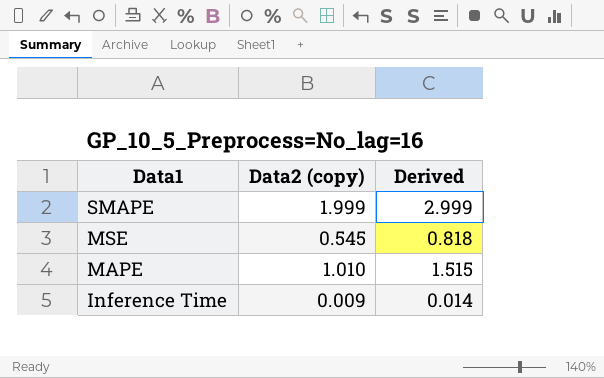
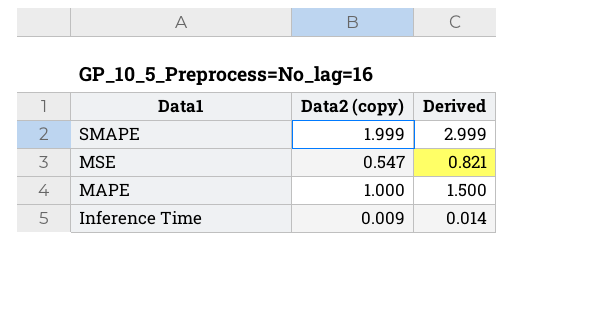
MSE | Data2 (copy): 0.545 -> 0.547
MSE | Derived: 0.818 -> 0.821
MAPE | Data2 (copy): 1.010 -> 1.000
MAPE | Derived: 1.515 -> 1.500

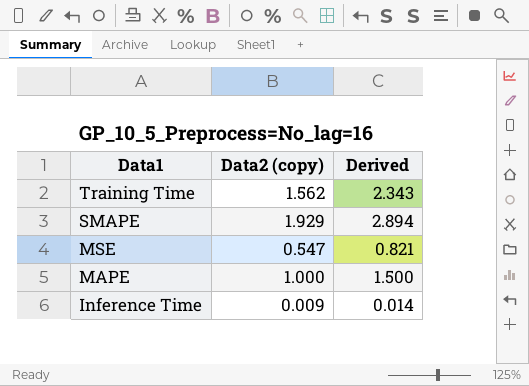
row Training Time: none -> 1.562 | 2.343
SMAPE | Data2 (copy): 1.999 -> 1.929
SMAPE | Derived: 2.999 -> 2.894

